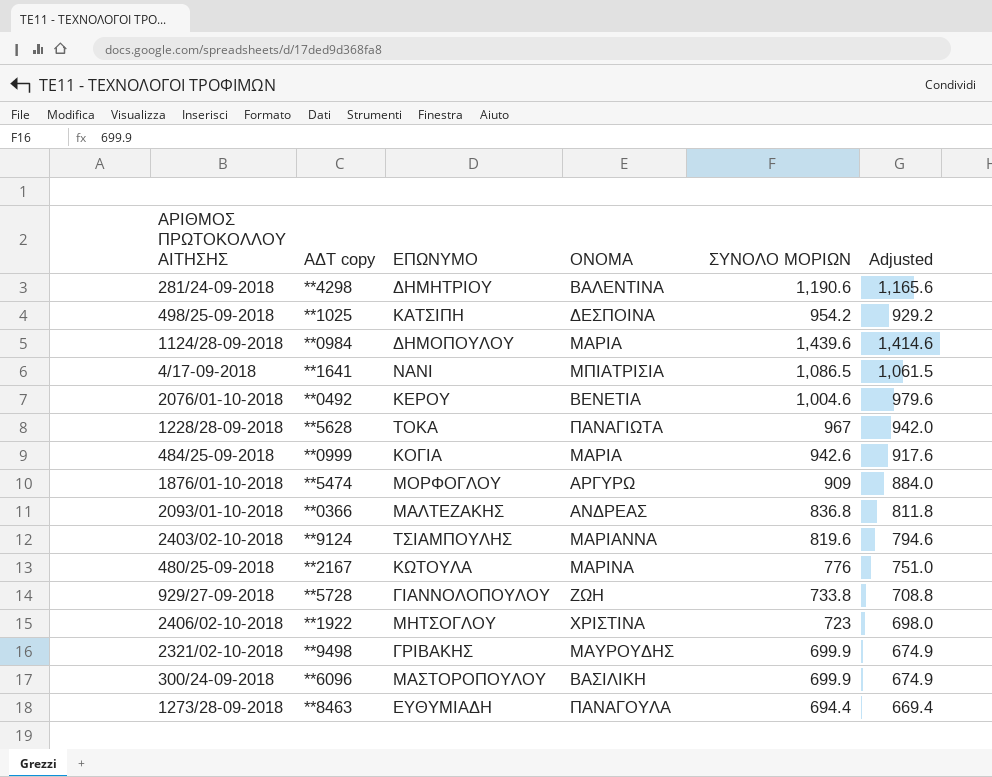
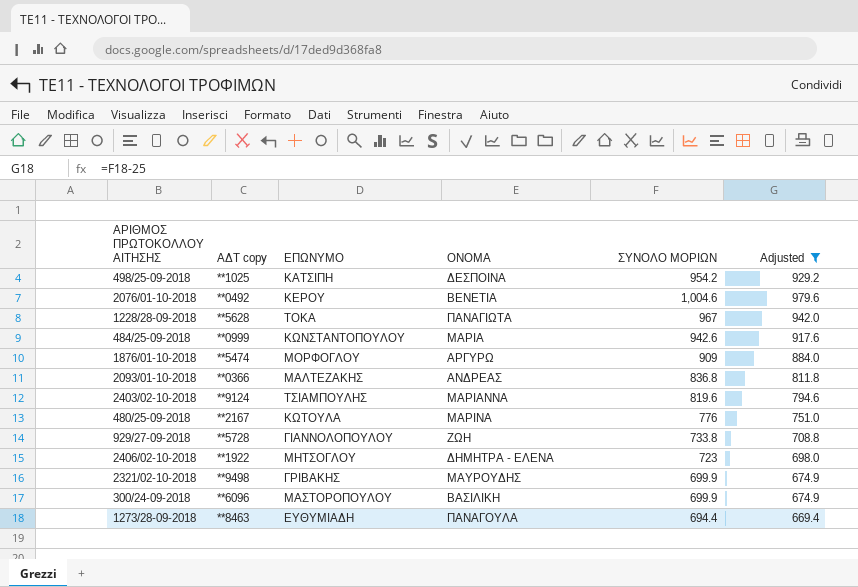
filter: none -> Adjusted <= 979.6
484/25-09-2018 | ΕΠΩΝΥΜΟ: ΚΟΓΙΑ -> ΚΩΝΣΤΑΝΤΟΠΟΥΛΟΥ
2406/02-10-2018 | ΟΝΟΜΑ: ΧΡΙΣΤΙΝΑ -> ΔΗΜΗΤΡΑ - ΕΛΕΝΑ

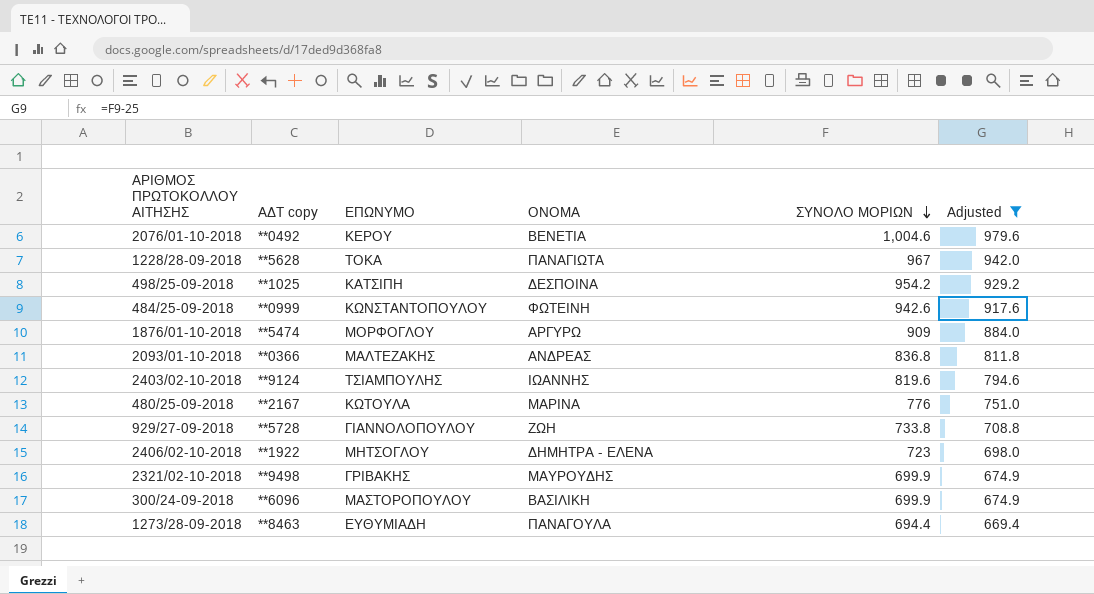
row order: none -> ΣΥΝΟΛΟ ΜΟΡΙΩΝ descending
484/25-09-2018 | ΟΝΟΜΑ: ΜΑΡΙΑ -> ΦΩΤΕΙΝΗ
2403/02-10-2018 | ΟΝΟΜΑ: ΜΑΡΙΑΝΝΑ -> ΙΩΑΝΝΗΣ

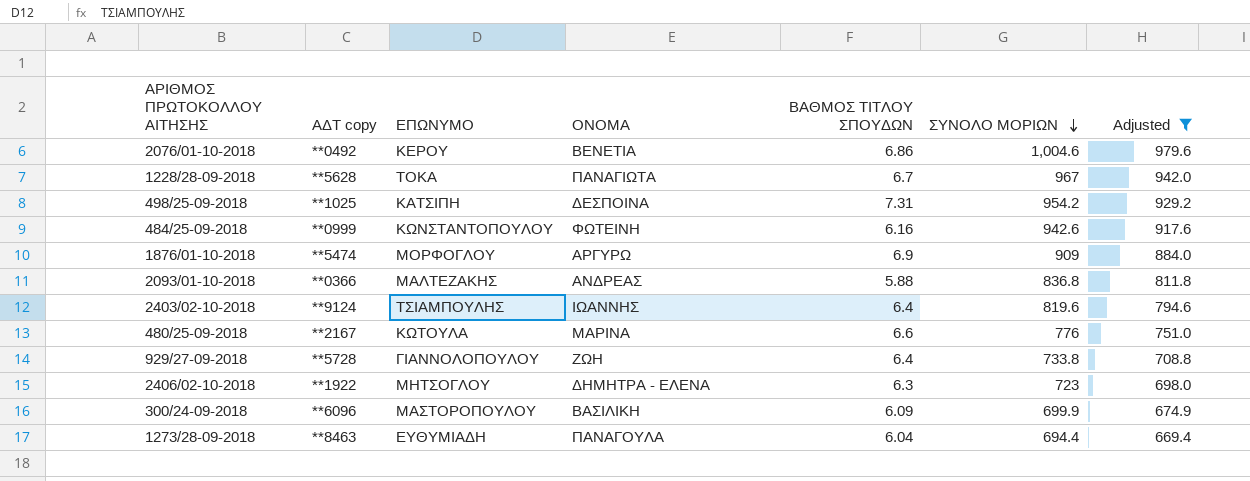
column ΒΑΘΜΟΣ ΤΙΤΛΟΥ ΣΠΟΥΔΩΝ | position: none -> 5
row 2321/02-10-2018: **9498 | ΓΡΙΒΑΚΗΣ | ΜΑΥΡΟΥΔΗΣ | 699.9 | 674.9 -> none

